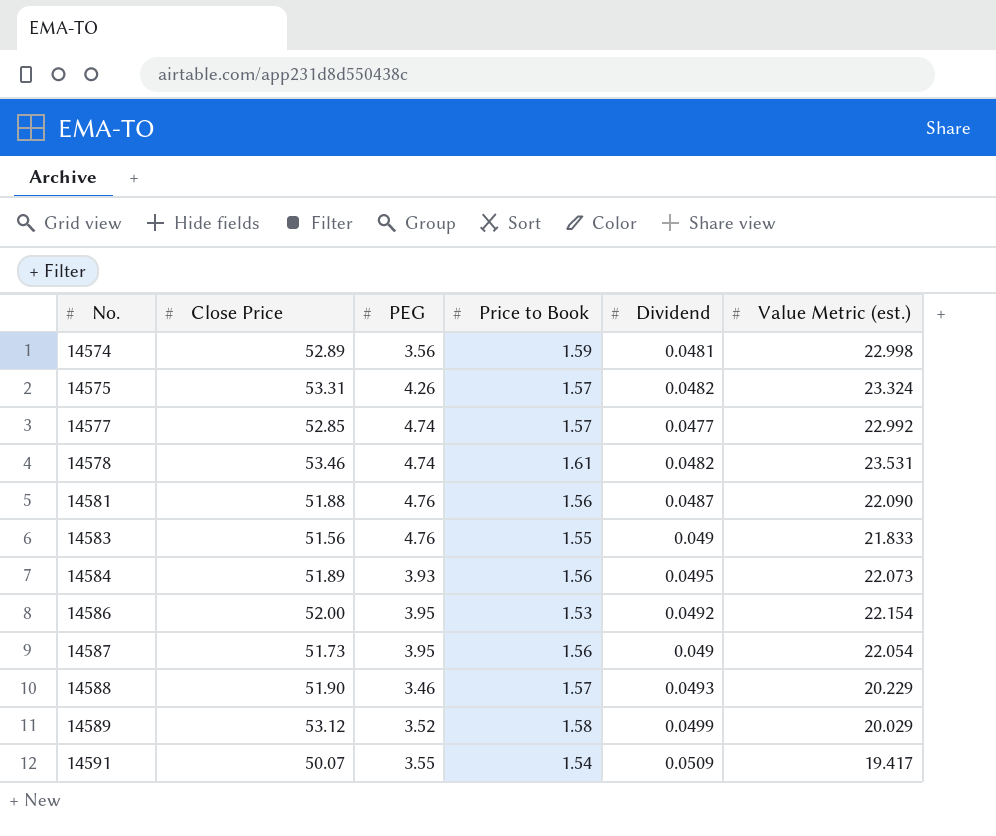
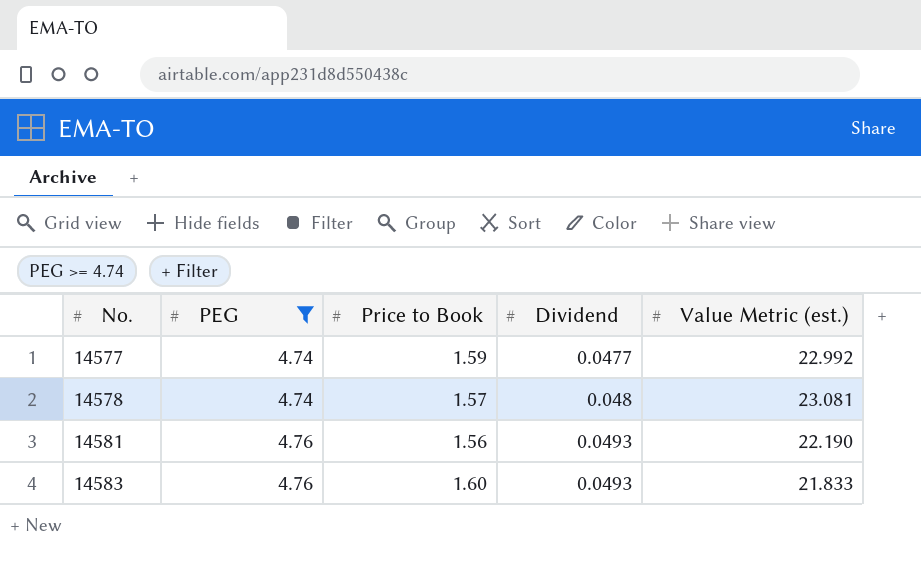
filter: none -> PEG >= 4.74
column Close Price | position: 2 -> none
14577 | Price to Book: 1.57 -> 1.59
14578 | Price to Book: 1.61 -> 1.57
14578 | Dividend: 0.0482 -> 0.048
14578 | Value Metric (est.): 23.531 -> 23.081
14581 | Dividend: 0.0487 -> 0.0493
14581 | Value Metric (est.): 22.090 -> 22.190
14583 | Price to Book: 1.55 -> 1.60
14583 | Dividend: 0.049 -> 0.0493

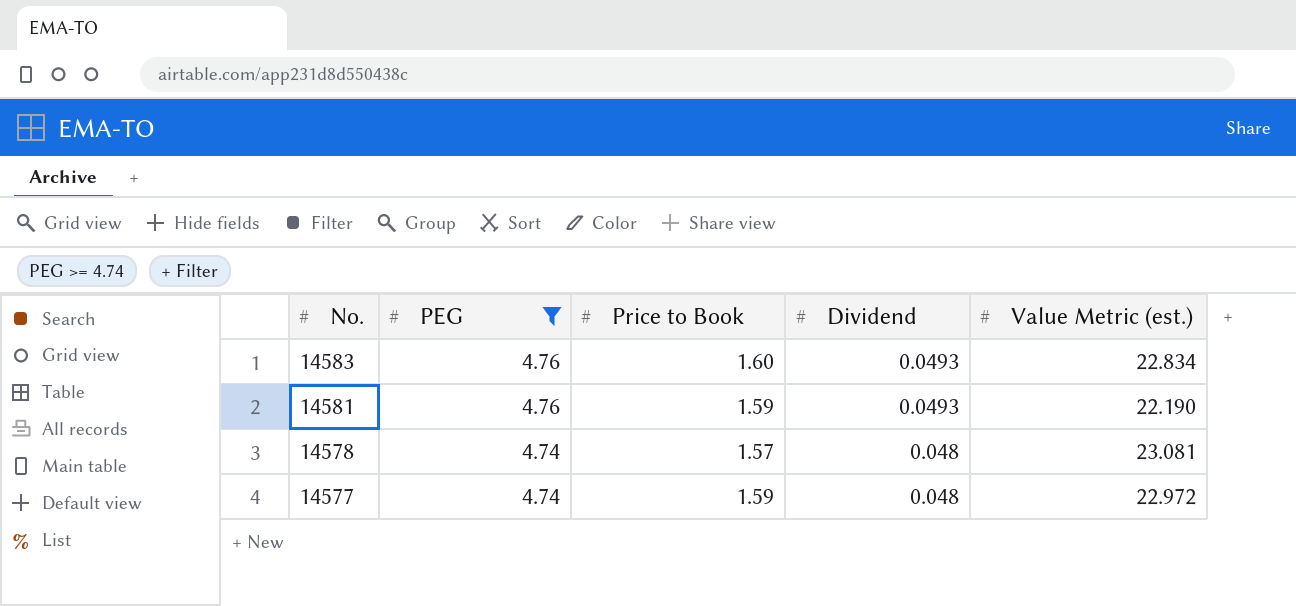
row order: No. ascending -> No. descending
14583 | Value Metric (est.): 21.833 -> 22.834
14581 | Price to Book: 1.56 -> 1.59
14577 | Dividend: 0.0477 -> 0.048
14577 | Value Metric (est.): 22.992 -> 22.972

